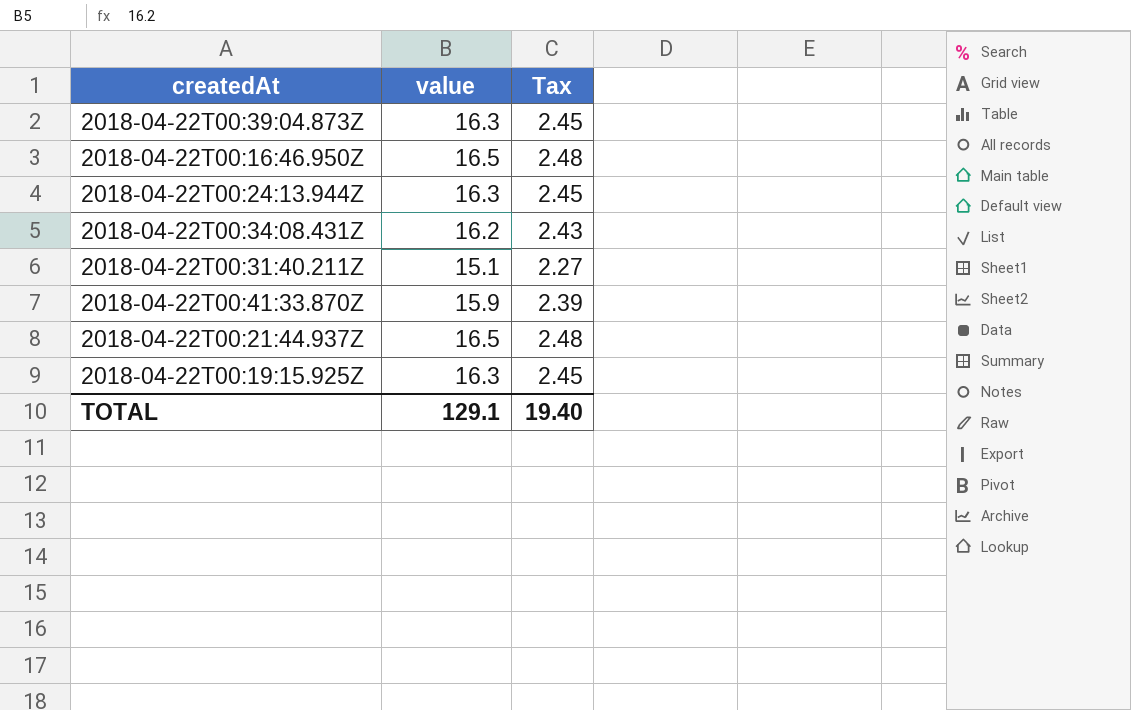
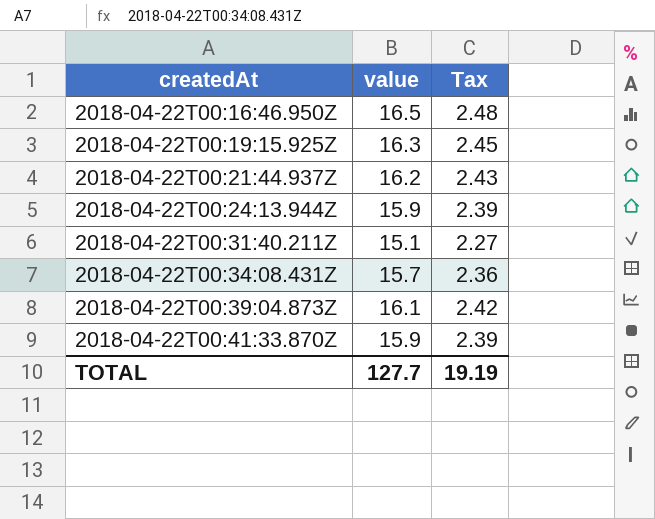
row order: none -> createdAt ascending
2018-04-22T00:21:44.937Z | value: 16.5 -> 16.2
2018-04-22T00:21:44.937Z | Tax: 2.48 -> 2.43
2018-04-22T00:24:13.944Z | value: 16.3 -> 15.9
2018-04-22T00:24:13.944Z | Tax: 2.45 -> 2.39
2018-04-22T00:34:08.431Z | value: 16.2 -> 15.7
2018-04-22T00:34:08.431Z | Tax: 2.43 -> 2.36
2018-04-22T00:39:04.873Z | value: 16.3 -> 16.1
2018-04-22T00:39:04.873Z | Tax: 2.45 -> 2.42
TOTAL | value: 129.1 -> 127.7
TOTAL | Tax: 19.40 -> 19.19

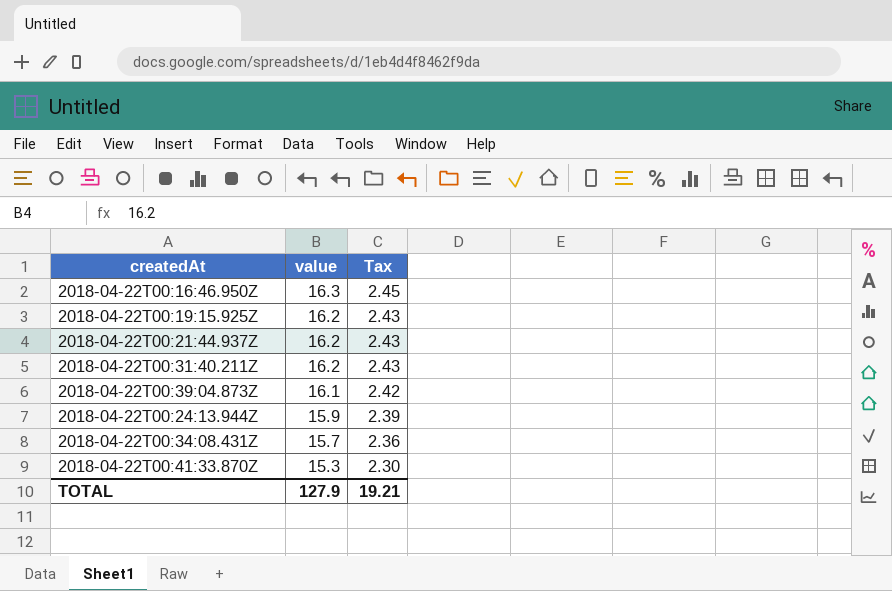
row order: createdAt ascending -> value descending
2018-04-22T00:16:46.950Z | value: 16.5 -> 16.3
2018-04-22T00:16:46.950Z | Tax: 2.48 -> 2.45
2018-04-22T00:19:15.925Z | value: 16.3 -> 16.2
2018-04-22T00:19:15.925Z | Tax: 2.45 -> 2.43
2018-04-22T00:31:40.211Z | value: 15.1 -> 16.2
2018-04-22T00:31:40.211Z | Tax: 2.27 -> 2.43
2018-04-22T00:41:33.870Z | value: 15.9 -> 15.3
2018-04-22T00:41:33.870Z | Tax: 2.39 -> 2.30
TOTAL | value: 127.7 -> 127.9
TOTAL | Tax: 19.19 -> 19.21

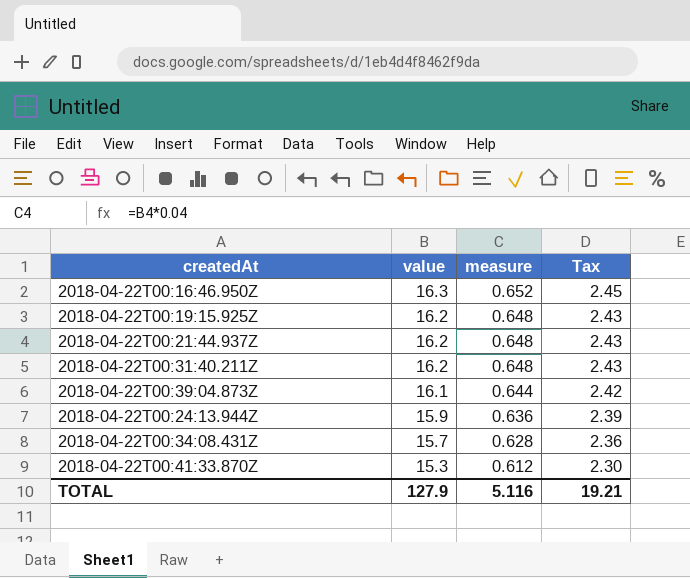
column measure | formula: none -> [value] * 0.04

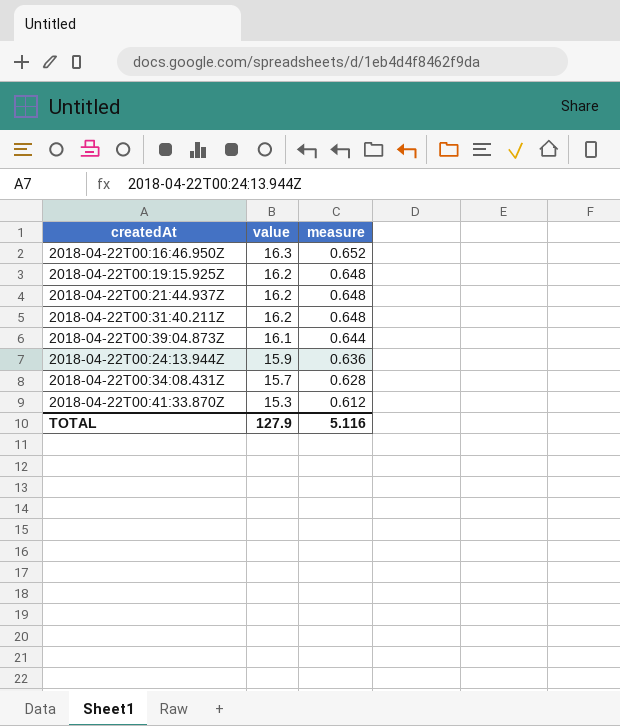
column Tax | formula: [value] * 0.15 -> none

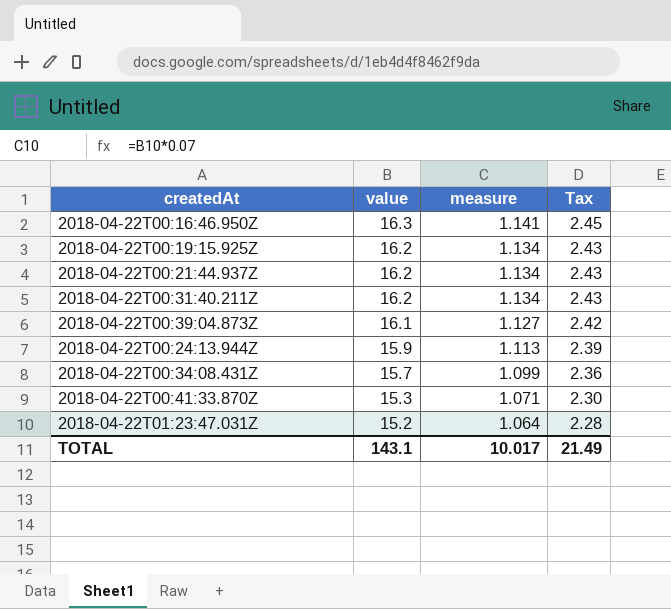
column measure | formula: [value] * 0.04 -> [value] * 0.07
column Tax | formula: none -> [value] * 0.15
row 2018-04-22T01:23:47.031Z: none -> 15.2 | 1.064 | 2.28
TOTAL | value: 127.9 -> 143.1
TOTAL | measure: 5.116 -> 10.017

